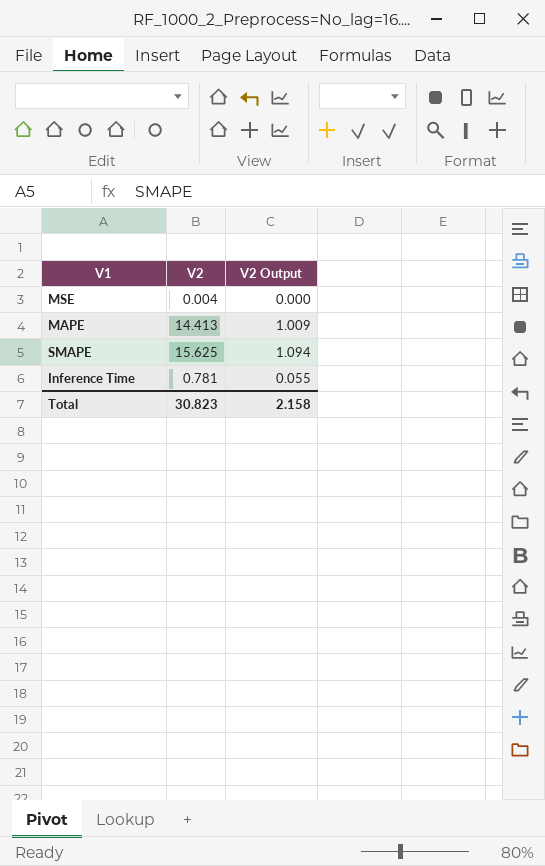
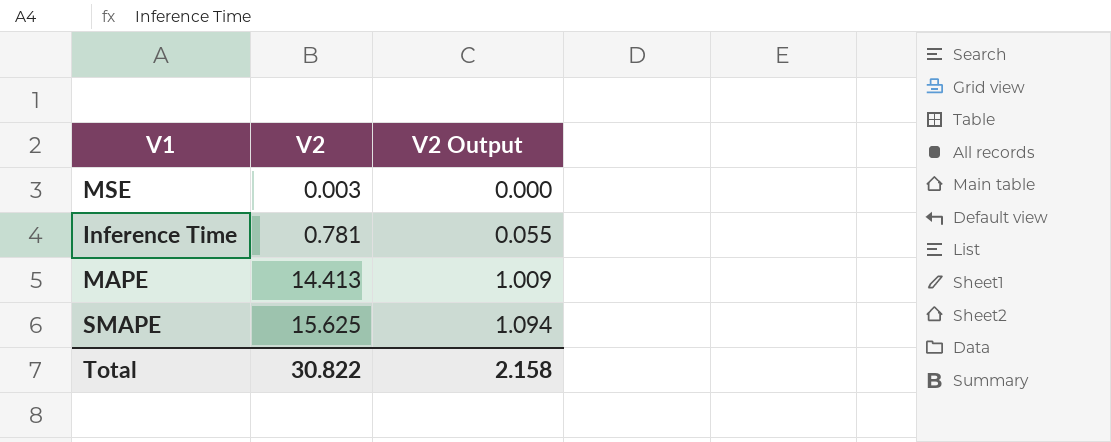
row order: none -> V2 ascending
MSE | V2: 0.004 -> 0.003
Total | V2: 30.823 -> 30.822

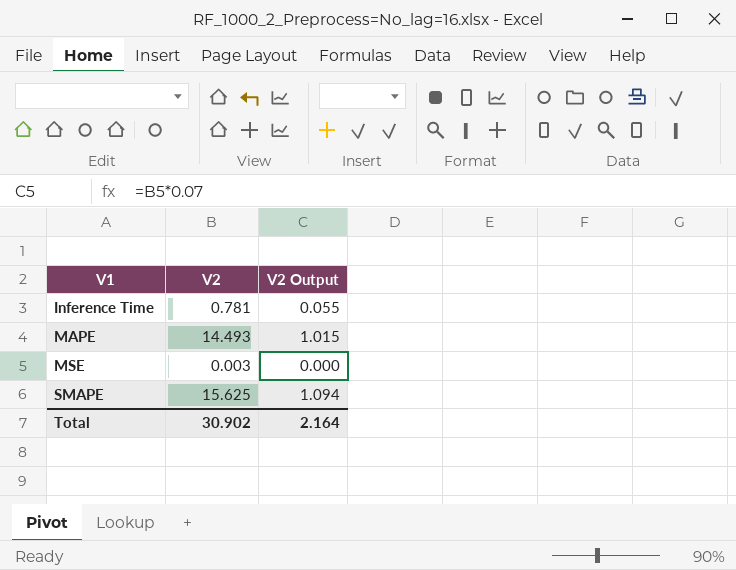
row order: V2 ascending -> V1 ascending
MAPE | V2: 14.413 -> 14.493
MAPE | V2 Output: 1.009 -> 1.015
Total | V2: 30.822 -> 30.902
Total | V2 Output: 2.158 -> 2.164

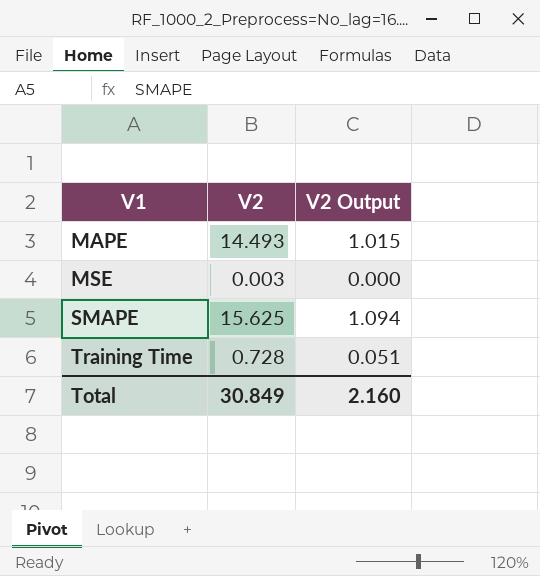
row Inference Time: 0.781 | 0.055 -> none
row Training Time: none -> 0.728 | 0.051
Total | V2: 30.902 -> 30.849
Total | V2 Output: 2.164 -> 2.160

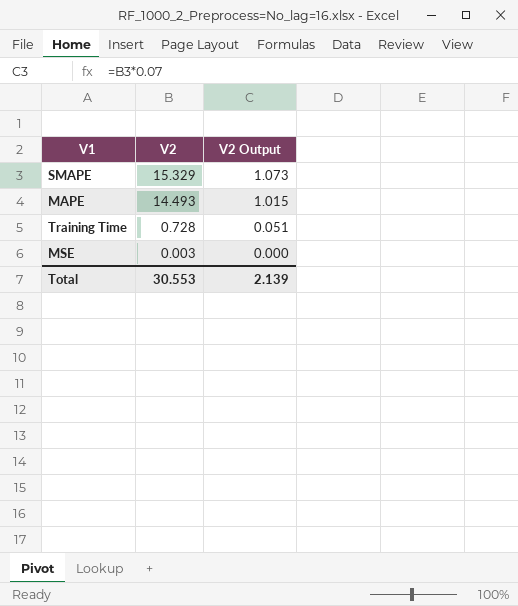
row order: V1 ascending -> V2 descending
SMAPE | V2: 15.625 -> 15.329
SMAPE | V2 Output: 1.094 -> 1.073
Total | V2: 30.849 -> 30.553
Total | V2 Output: 2.160 -> 2.139

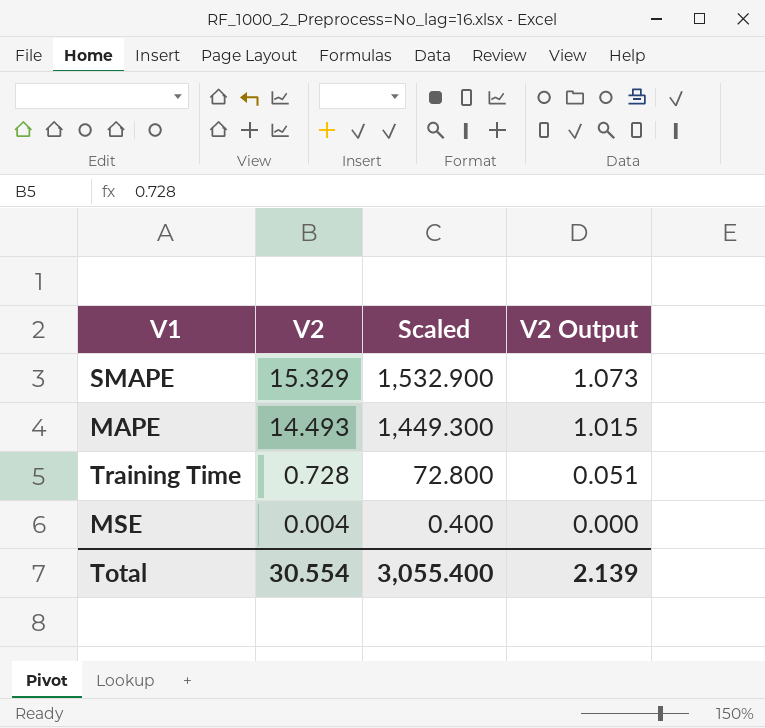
column Scaled | formula: none -> [V2] * 100
MSE | V2: 0.003 -> 0.004
Total | V2: 30.553 -> 30.554

